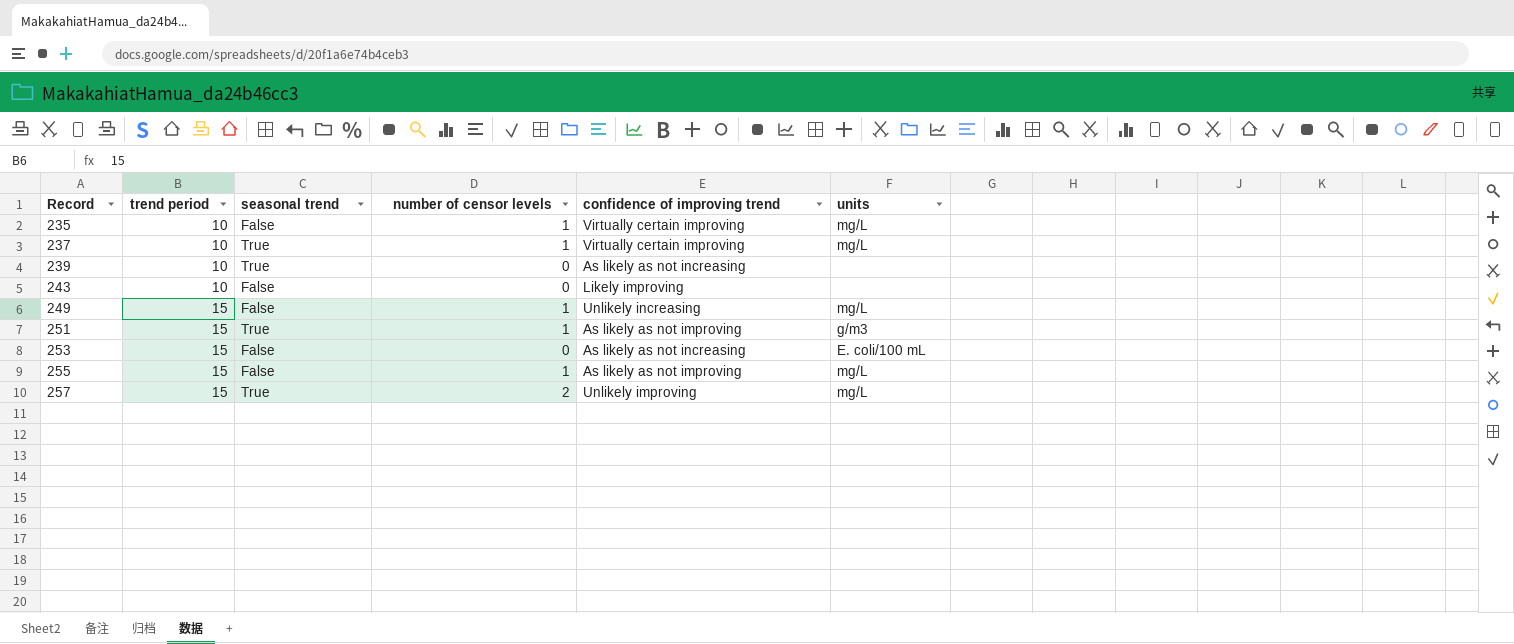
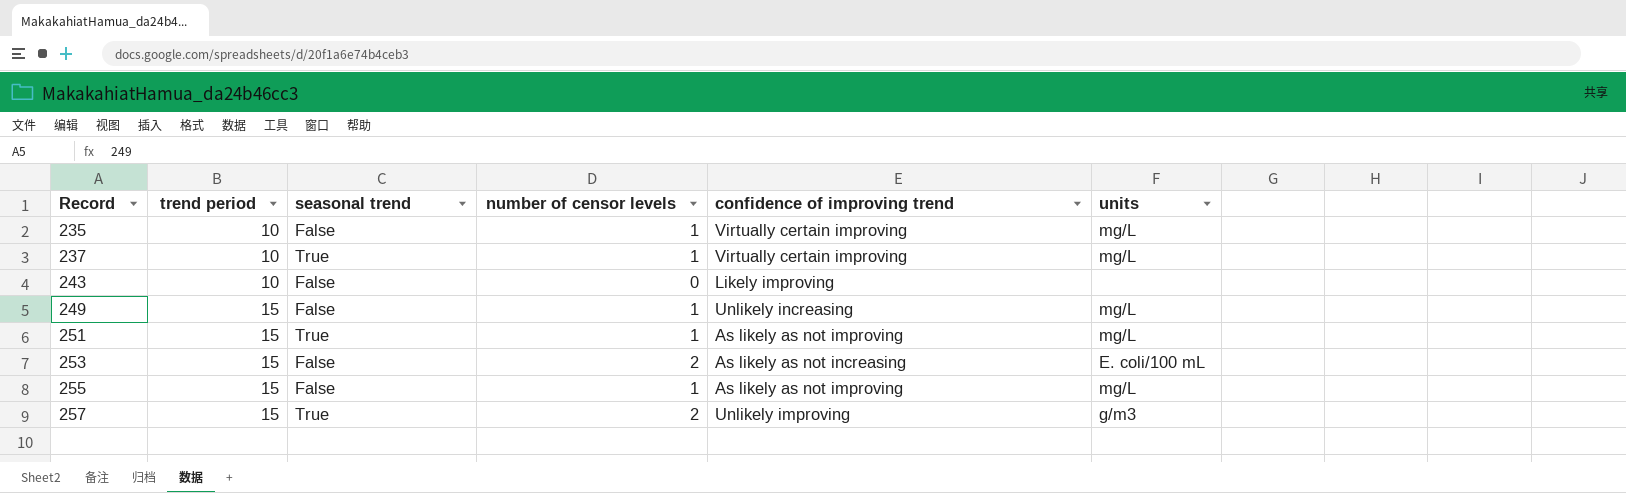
row 239: 10 | True | 0 | As likely as not increasing | none -> none
251 | units: g/m3 -> mg/L
253 | number of censor levels: 0 -> 2
257 | units: mg/L -> g/m3

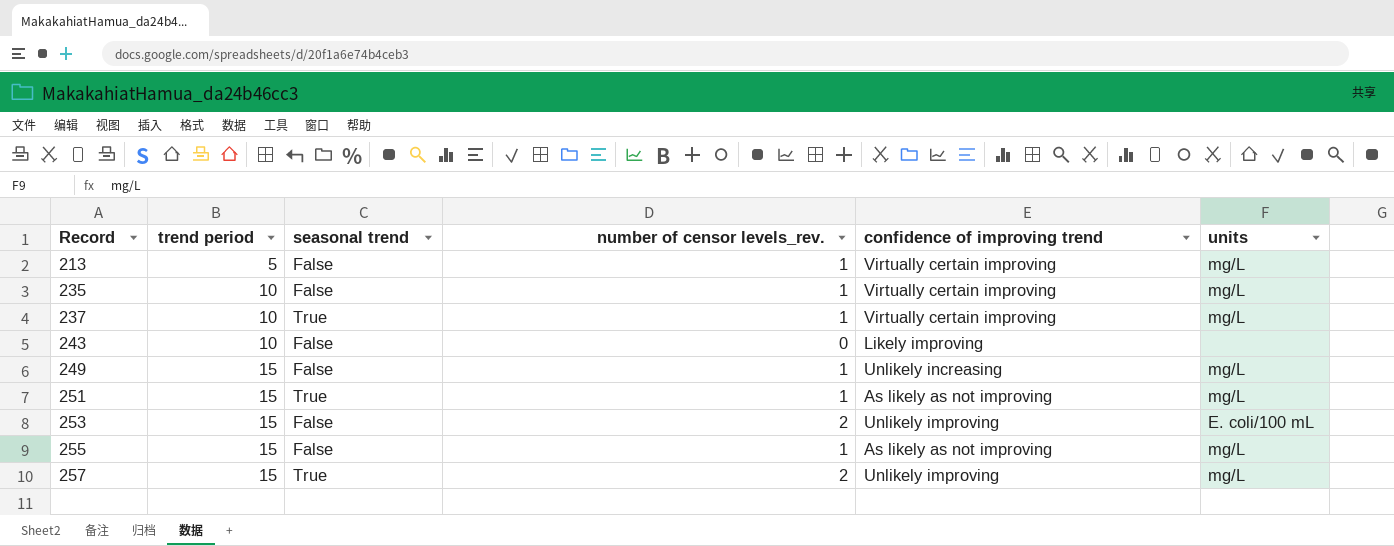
column name: number of censor levels -> number of censor levels_rev.
row 213: none -> 5 | False | 1 | Virtually certain improving | mg/L
253 | confidence of improving trend: As likely as not increasing -> Unlikely improving
257 | units: g/m3 -> mg/L

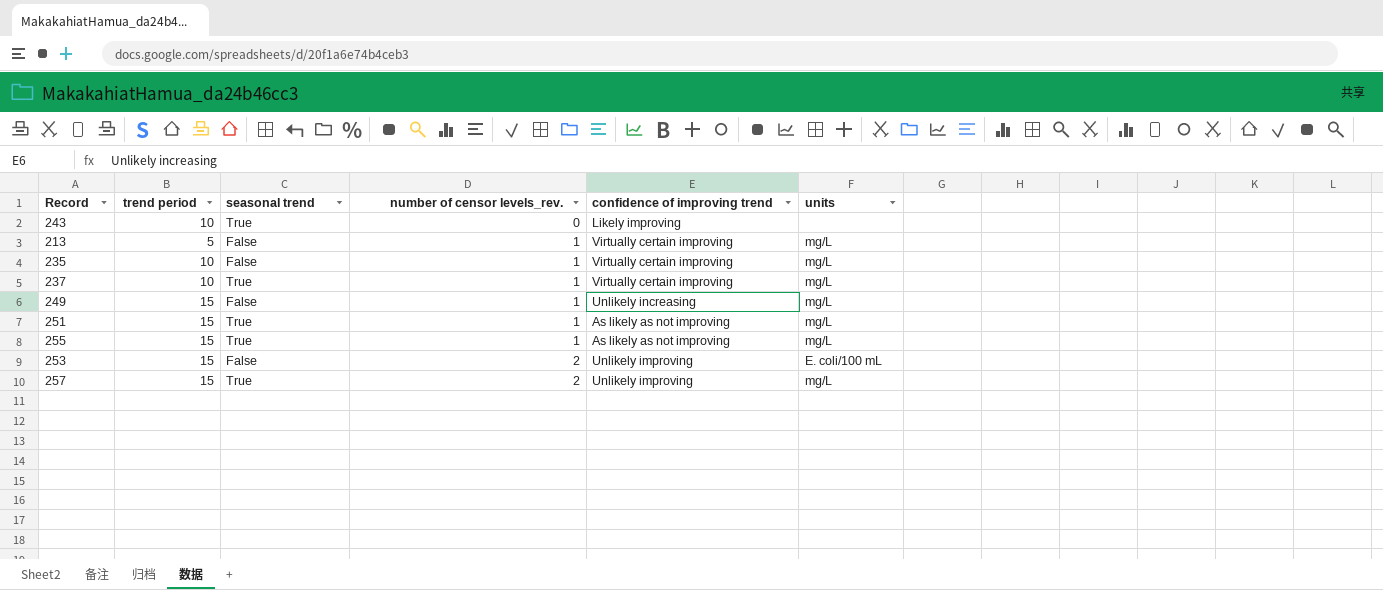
row order: Record ascending -> number of censor levels_rev. ascending
243 | seasonal trend: False -> True
255 | seasonal trend: False -> True

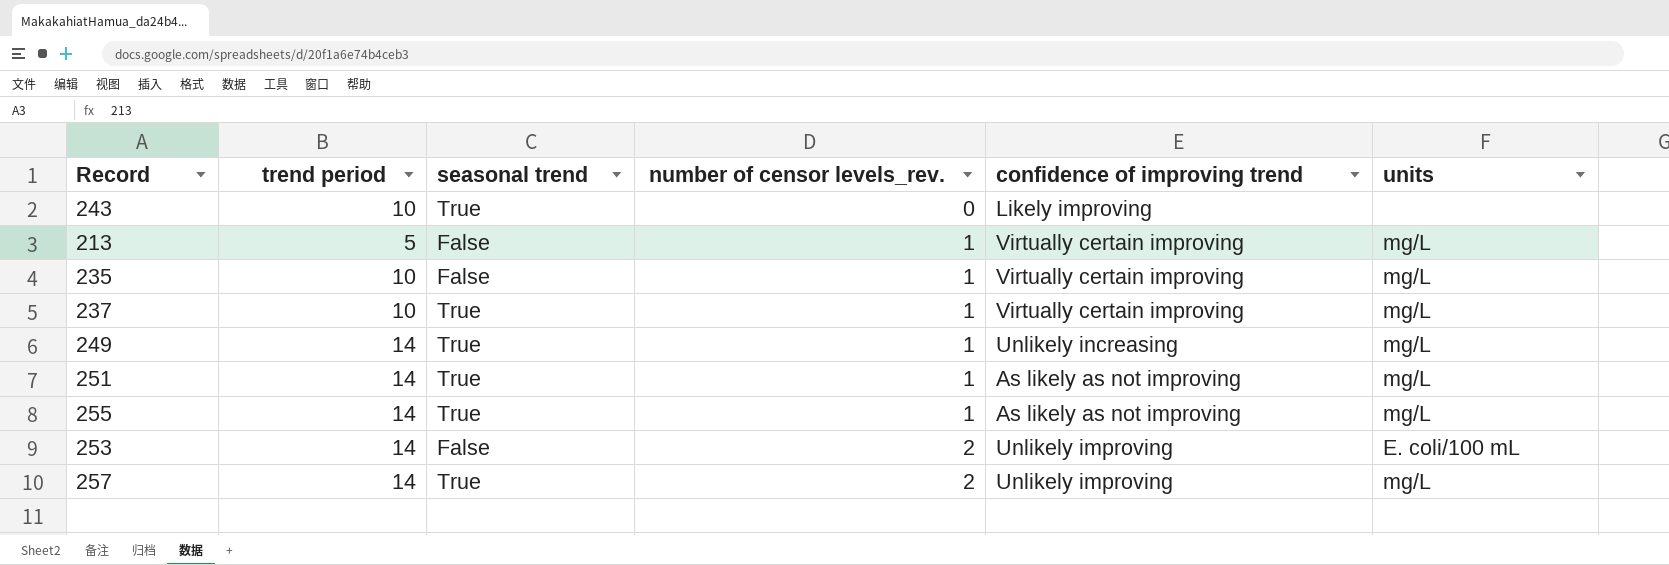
249 | trend period: 15 -> 14
249 | seasonal trend: False -> True
251 | trend period: 15 -> 14
255 | trend period: 15 -> 14
253 | trend period: 15 -> 14
257 | trend period: 15 -> 14

